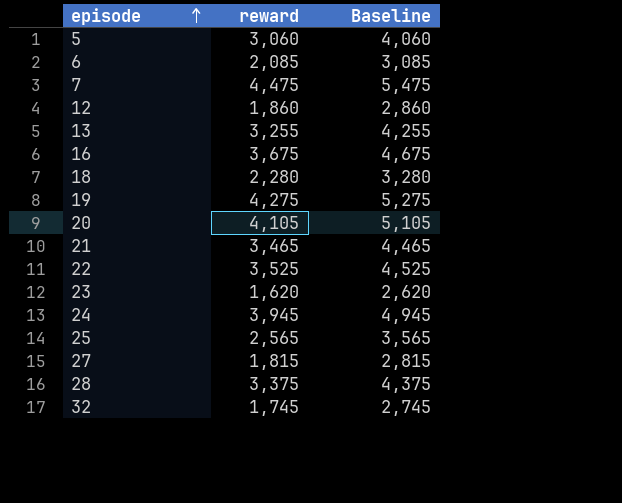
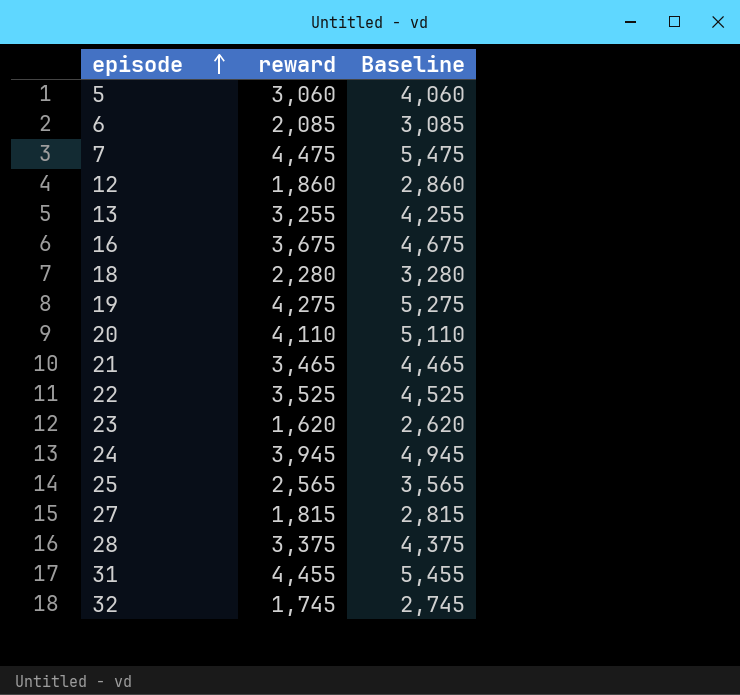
20 | reward: 4,105 -> 4,110
20 | Baseline: 5,105 -> 5,110
row 31: none -> 4,455 | 5,455

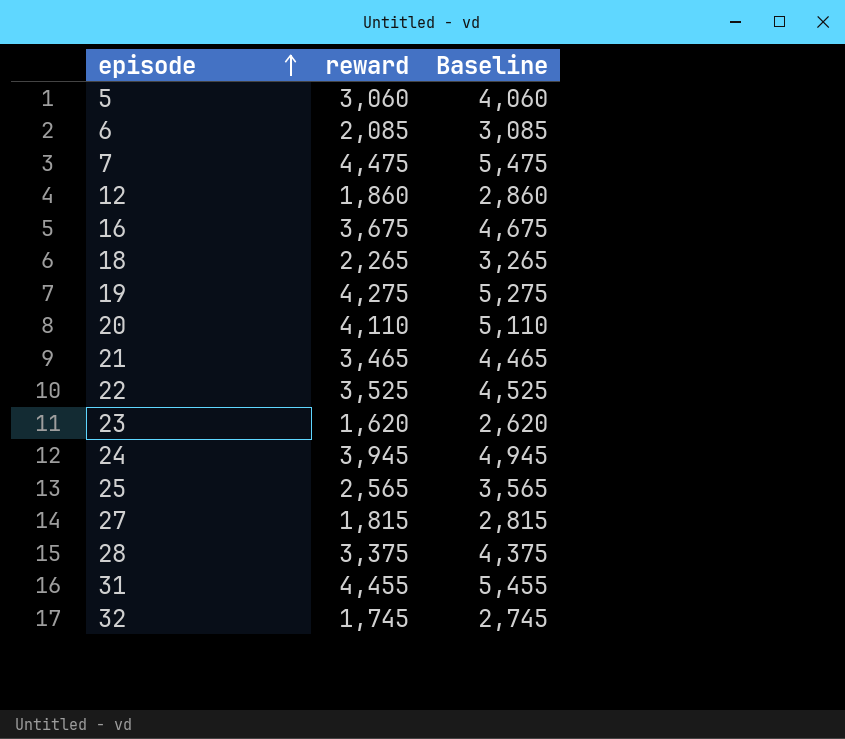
row 13: 3,255 | 4,255 -> none
18 | reward: 2,280 -> 2,265
18 | Baseline: 3,280 -> 3,265

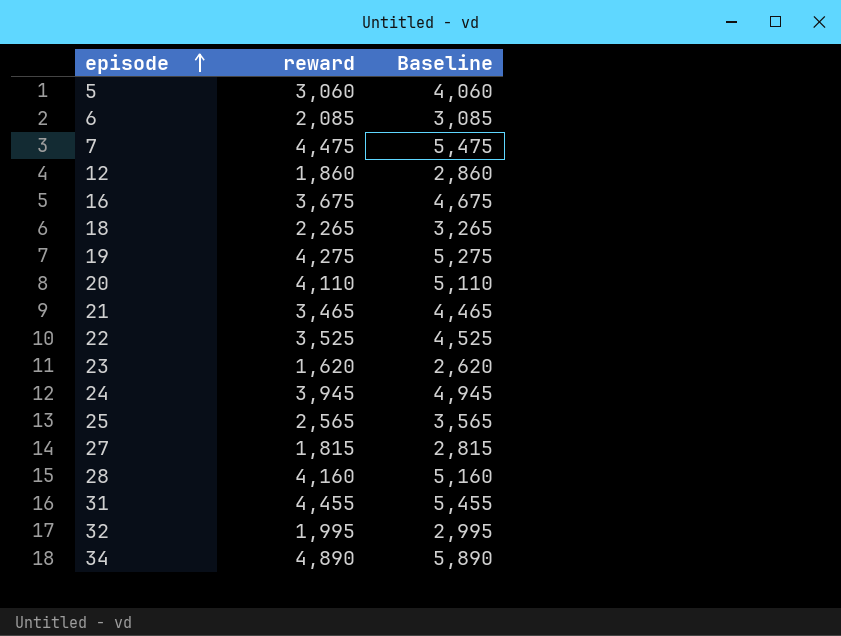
28 | reward: 3,375 -> 4,160
28 | Baseline: 4,375 -> 5,160
32 | reward: 1,745 -> 1,995
32 | Baseline: 2,745 -> 2,995
row 34: none -> 4,890 | 5,890

